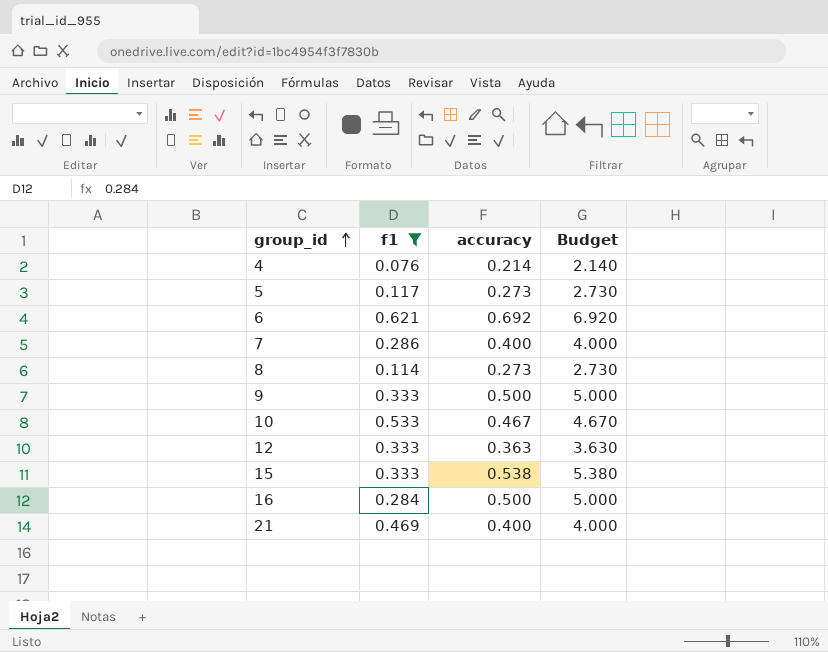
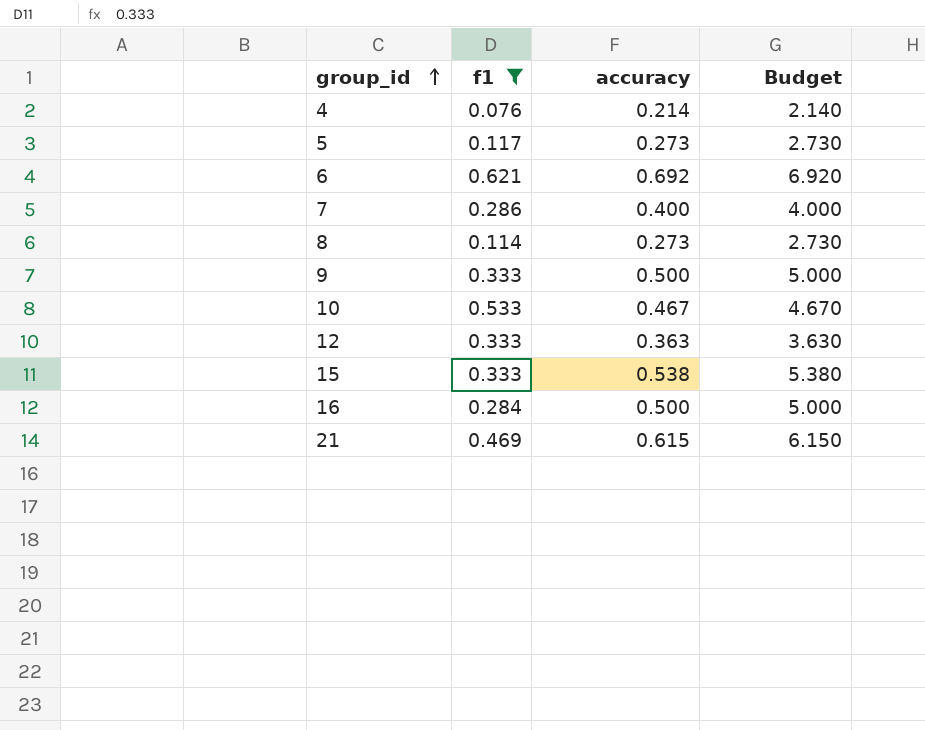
21 | accuracy: 0.400 -> 0.615
21 | Budget: 4.000 -> 6.150

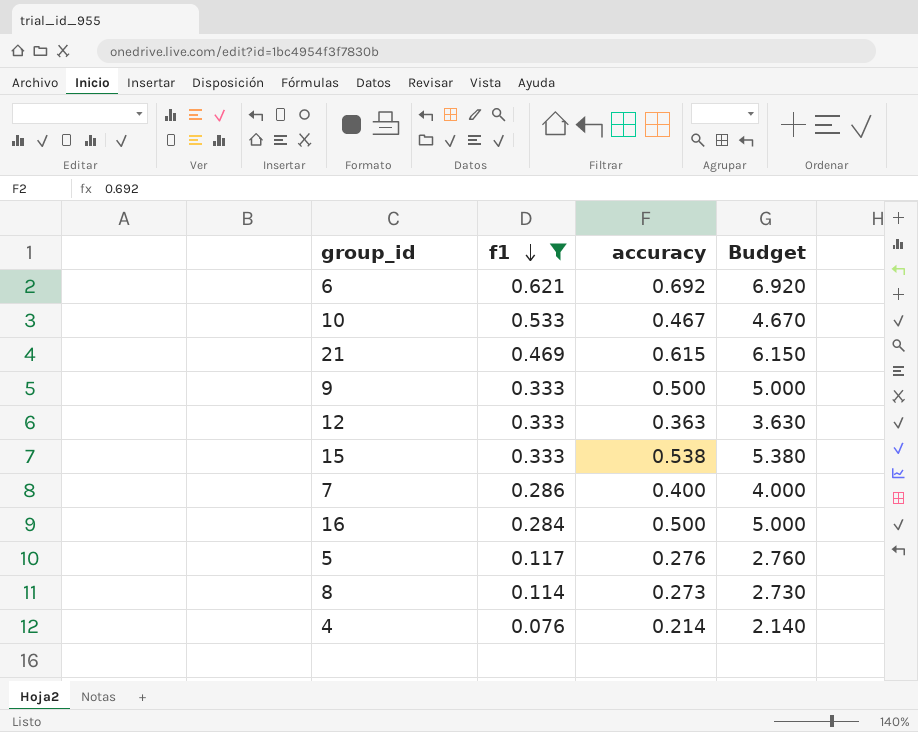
row order: group_id ascending -> f1 descending
5 | accuracy: 0.273 -> 0.276
5 | Budget: 2.730 -> 2.760

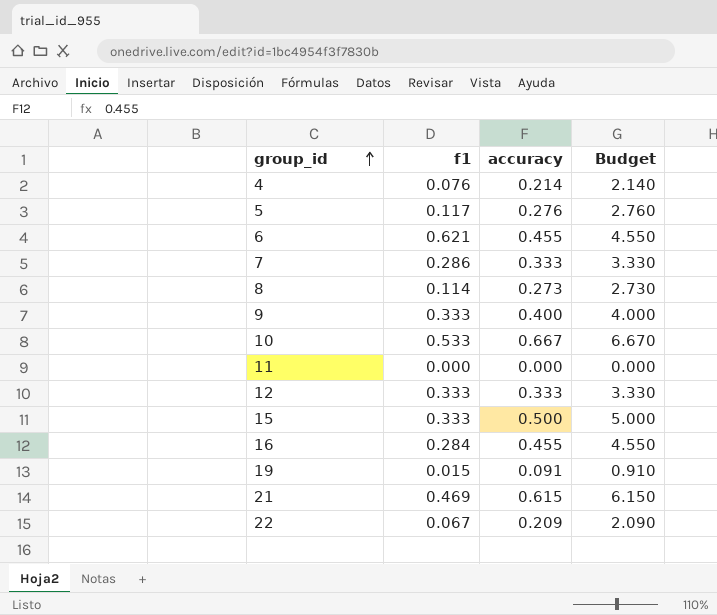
filter: f1 >= 0.076 -> none
row order: f1 descending -> group_id ascending
6 | accuracy: 0.692 -> 0.455
6 | Budget: 6.920 -> 4.550
7 | accuracy: 0.400 -> 0.333
7 | Budget: 4.000 -> 3.330
9 | accuracy: 0.500 -> 0.400
9 | Budget: 5.000 -> 4.000
10 | accuracy: 0.467 -> 0.667
10 | Budget: 4.670 -> 6.670
12 | accuracy: 0.363 -> 0.333
12 | Budget: 3.630 -> 3.330
15 | accuracy: 0.538 -> 0.500
15 | Budget: 5.380 -> 5.000
16 | accuracy: 0.500 -> 0.455
16 | Budget: 5.000 -> 4.550

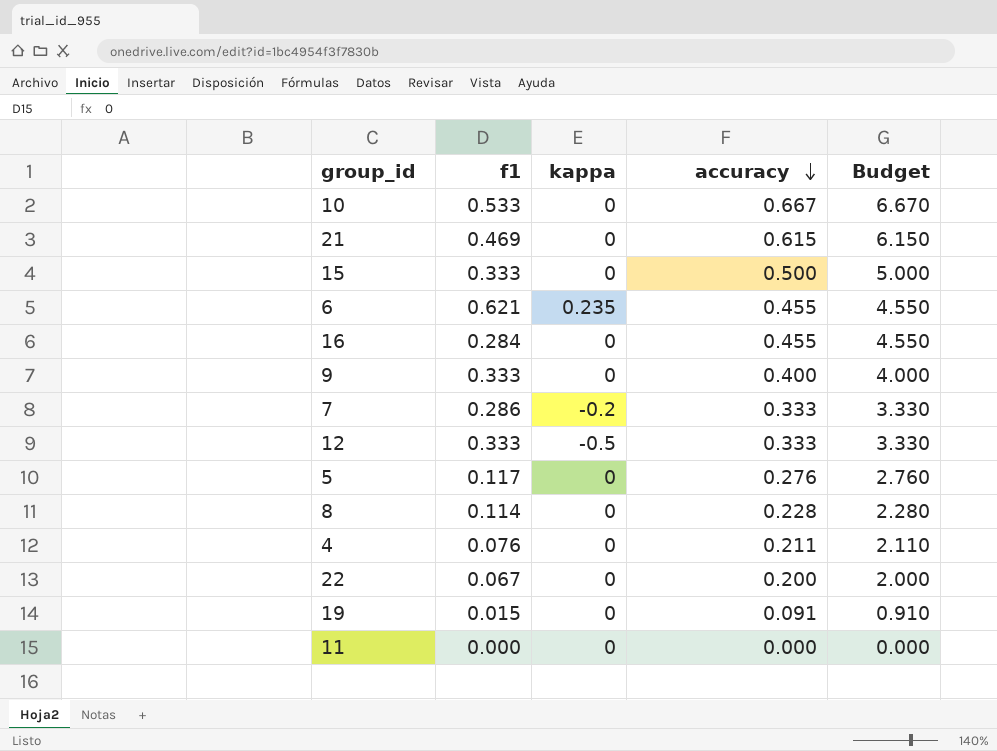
row order: group_id ascending -> accuracy descending
column kappa | position: none -> 3
8 | accuracy: 0.273 -> 0.228
8 | Budget: 2.730 -> 2.280
4 | accuracy: 0.214 -> 0.211
4 | Budget: 2.140 -> 2.110
22 | accuracy: 0.209 -> 0.200
22 | Budget: 2.090 -> 2.000

